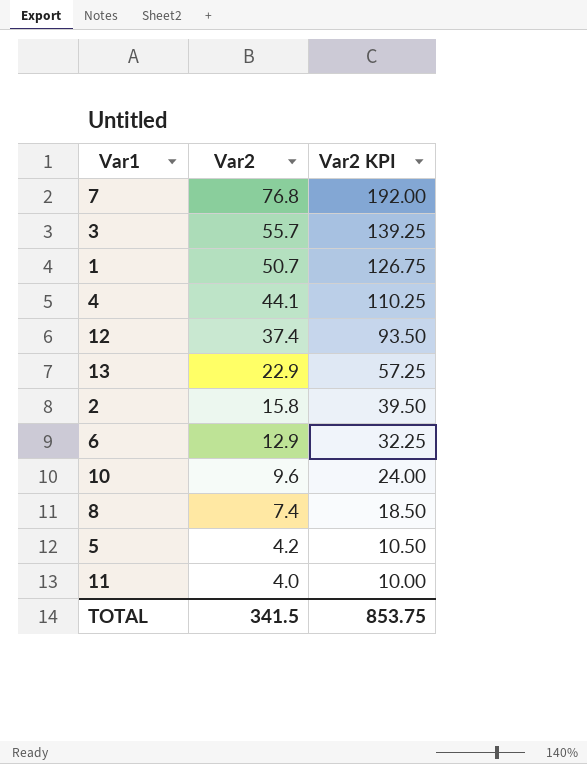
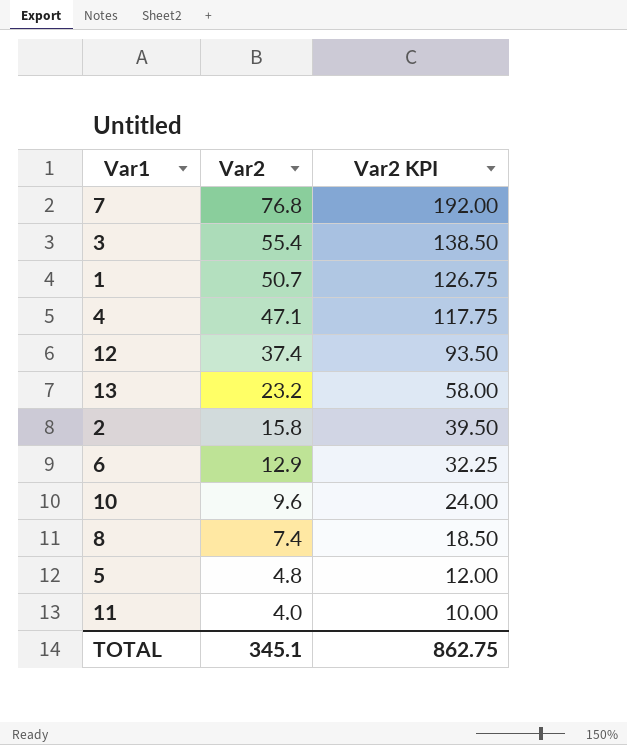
3 | Var2: 55.7 -> 55.4
3 | Var2 KPI: 139.25 -> 138.50
4 | Var2: 44.1 -> 47.1
4 | Var2 KPI: 110.25 -> 117.75
13 | Var2: 22.9 -> 23.2
13 | Var2 KPI: 57.25 -> 58.00
5 | Var2: 4.2 -> 4.8
5 | Var2 KPI: 10.50 -> 12.00
TOTAL | Var2: 341.5 -> 345.1
TOTAL | Var2 KPI: 853.75 -> 862.75

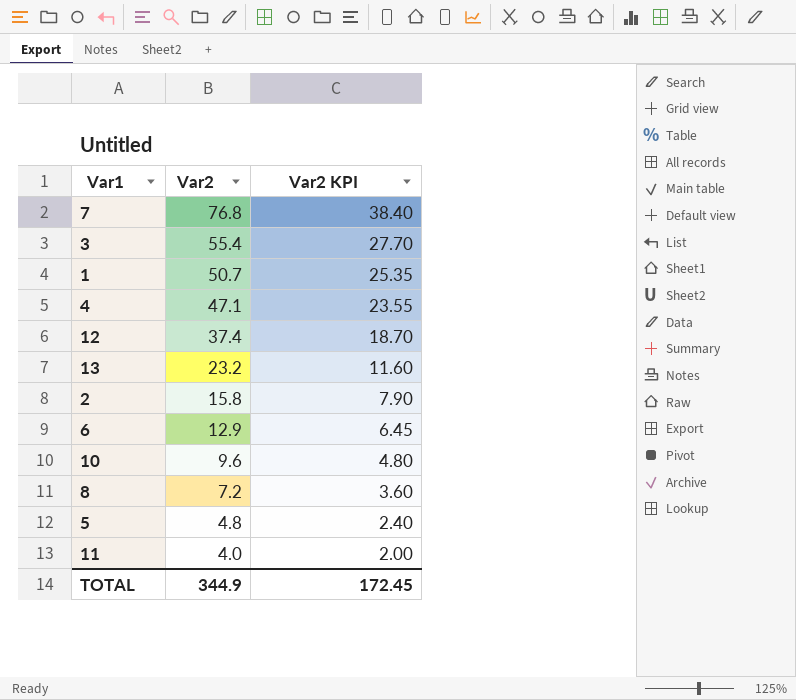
column Var2 KPI | formula: [Var2] * 2.5 -> [Var2] * 0.5
8 | Var2: 7.4 -> 7.2
TOTAL | Var2: 345.1 -> 344.9
TOTAL | Var2 KPI: 862.75 -> 172.45

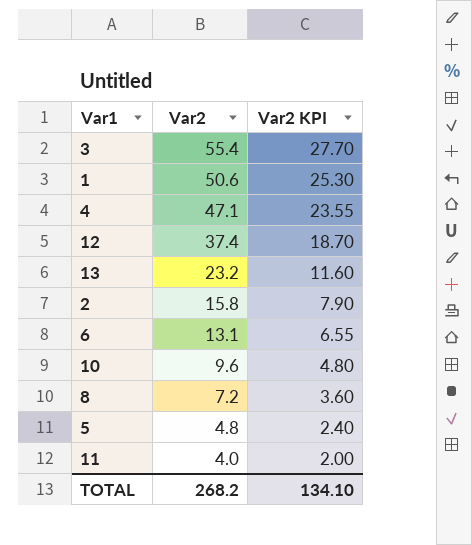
row 7: 76.8 | 38.40 -> none
1 | Var2: 50.7 -> 50.6
1 | Var2 KPI: 25.35 -> 25.30
6 | Var2: 12.9 -> 13.1
6 | Var2 KPI: 6.45 -> 6.55
TOTAL | Var2: 344.9 -> 268.2
TOTAL | Var2 KPI: 172.45 -> 134.10

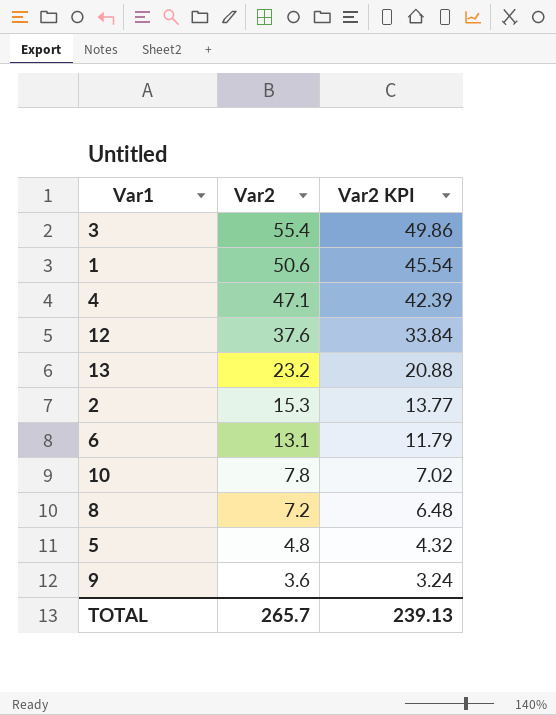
column Var2 KPI | formula: [Var2] * 0.5 -> [Var2] * 0.9
row 11: 4.0 | 2.00 -> none
12 | Var2: 37.4 -> 37.6
2 | Var2: 15.8 -> 15.3
10 | Var2: 9.6 -> 7.8
row 9: none -> 3.6 | 3.24
TOTAL | Var2: 268.2 -> 265.7
TOTAL | Var2 KPI: 134.10 -> 239.13

